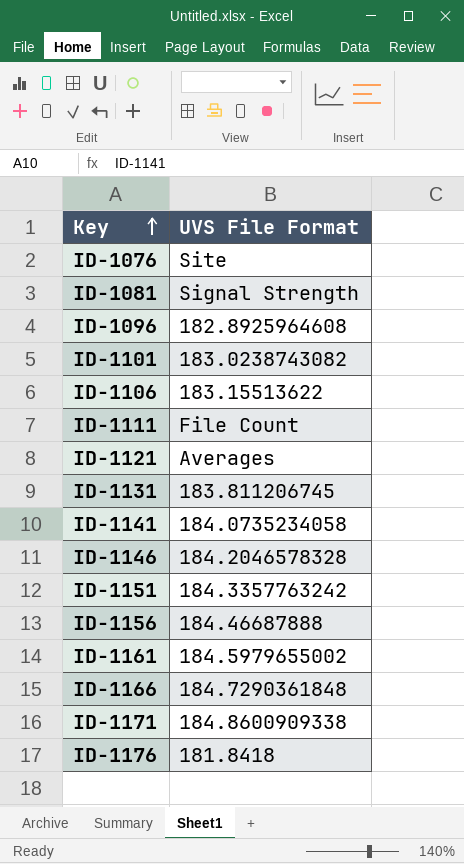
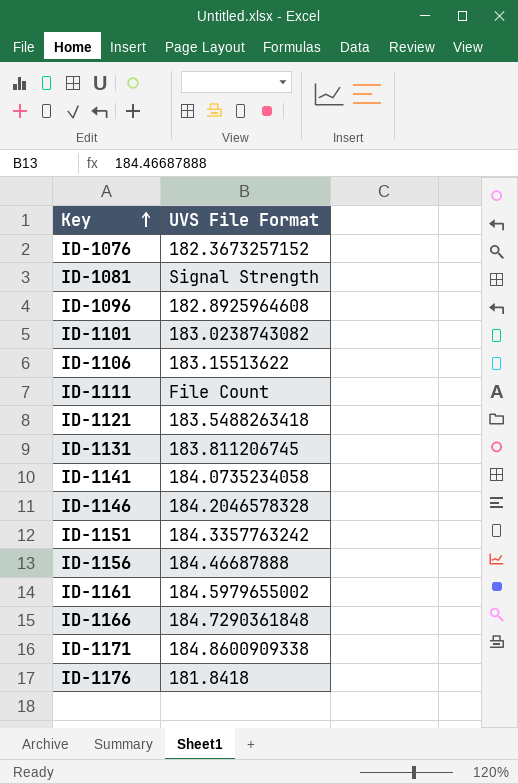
ID-1076 | UVS File Format: Site -> 182.3673257152
ID-1121 | UVS File Format: Averages -> 183.5488263418

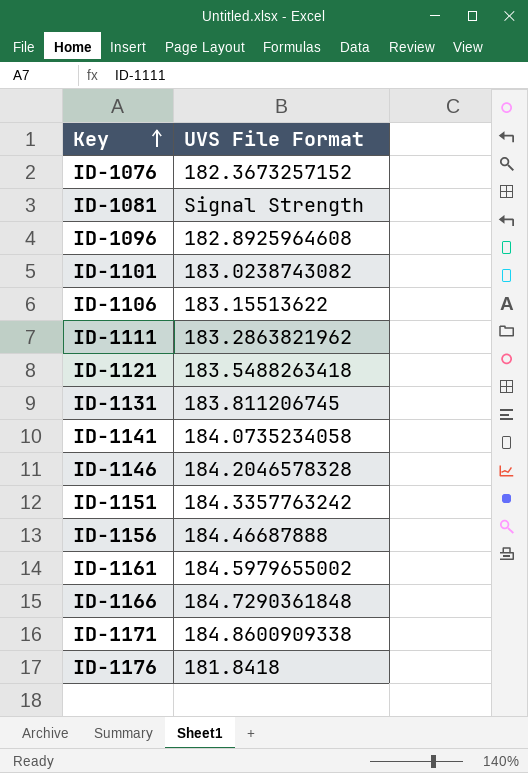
ID-1111 | UVS File Format: File Count -> 183.2863821962

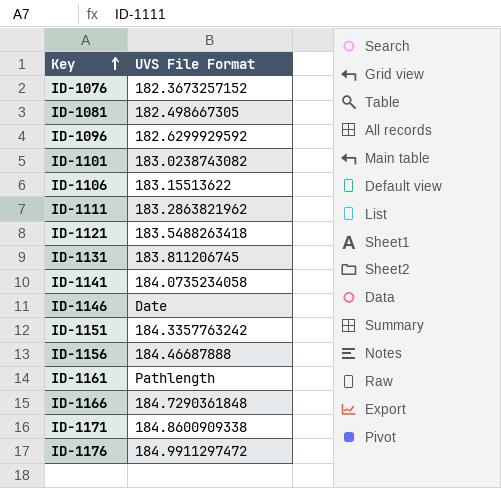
ID-1081 | UVS File Format: Signal Strength -> 182.498667305
ID-1096 | UVS File Format: 182.8925964608 -> 182.6299929592
ID-1146 | UVS File Format: 184.2046578328 -> Date
ID-1161 | UVS File Format: 184.5979655002 -> Pathlength
ID-1176 | UVS File Format: 181.8418 -> 184.9911297472

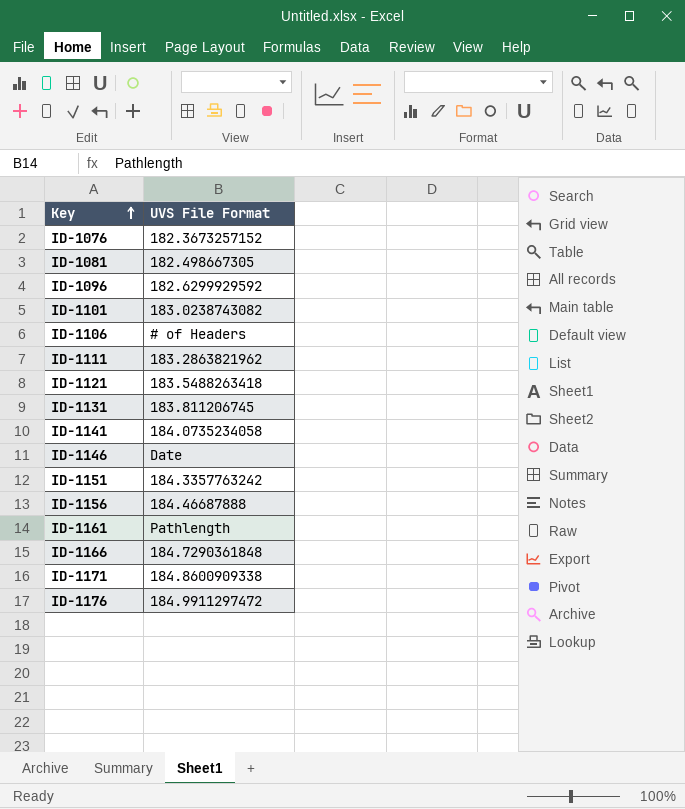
ID-1106 | UVS File Format: 183.15513622 -> # of Headers

